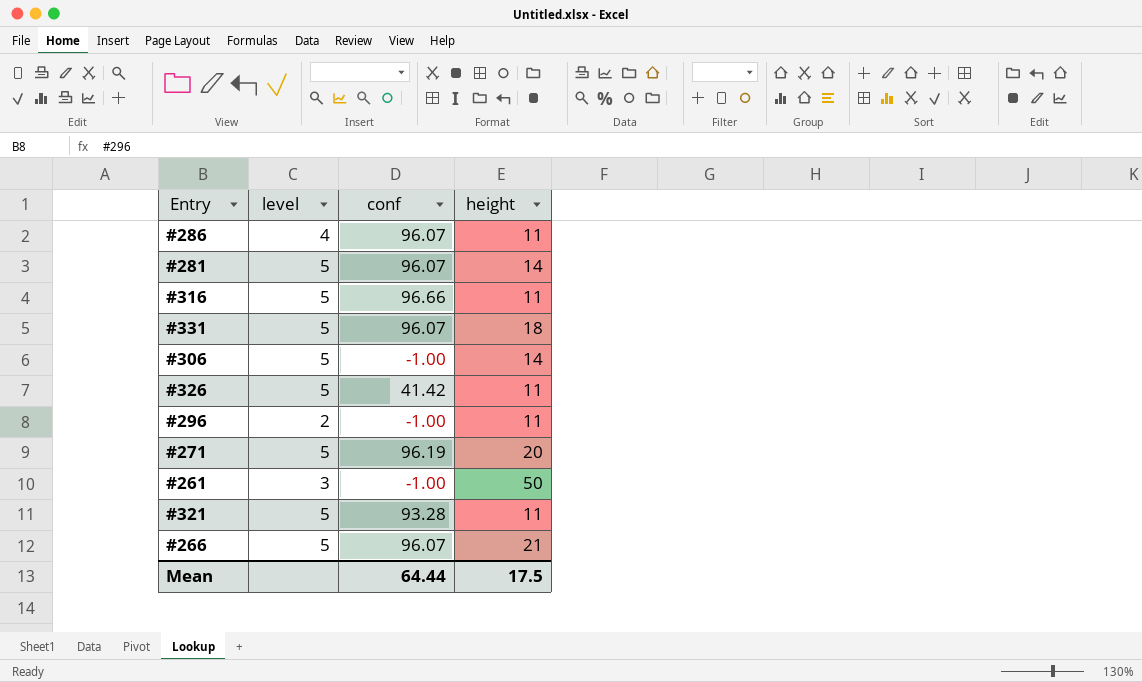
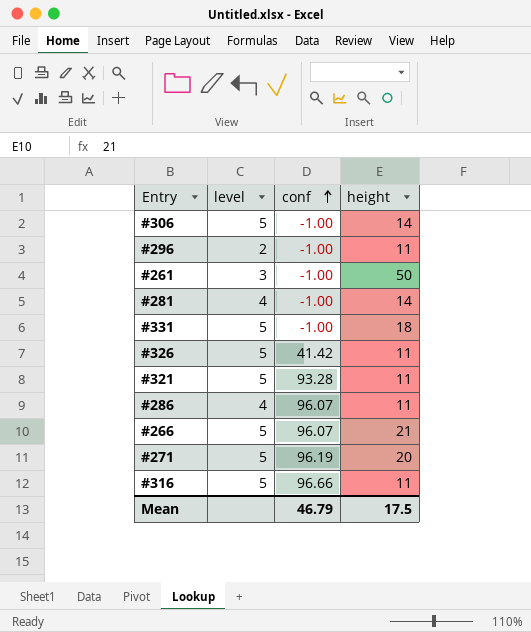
row order: none -> conf ascending
#281 | level: 5 -> 4
#281 | conf: 96.07 -> -1.00
#331 | conf: 96.07 -> -1.00
Mean | conf: 64.44 -> 46.79

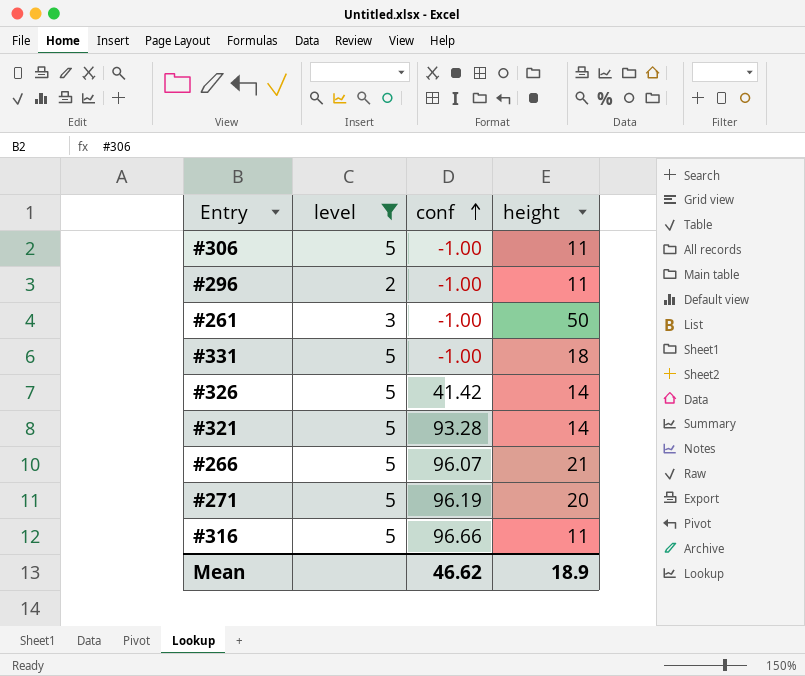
filter: none -> level != 4
#306 | height: 14 -> 11
#326 | height: 11 -> 14
#321 | height: 11 -> 14
Mean | conf: 46.79 -> 46.62
Mean | height: 17.5 -> 18.9

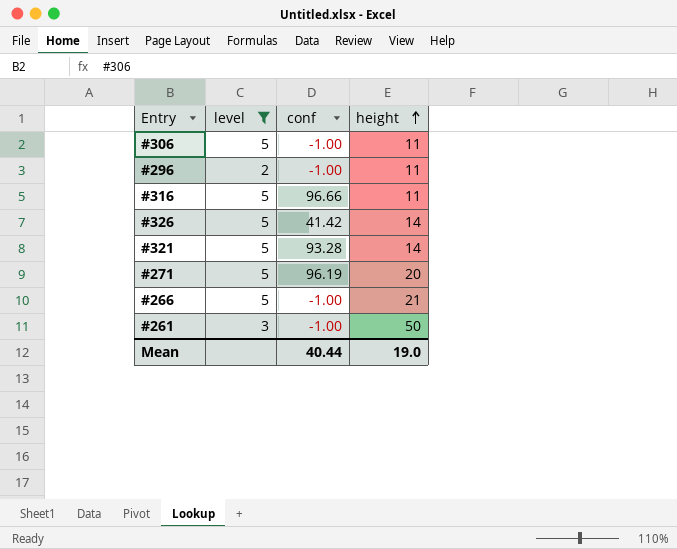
row order: conf ascending -> height ascending
row #331: 5 | -1.00 | 18 -> none
#266 | conf: 96.07 -> -1.00
Mean | conf: 46.62 -> 40.44
Mean | height: 18.9 -> 19.0

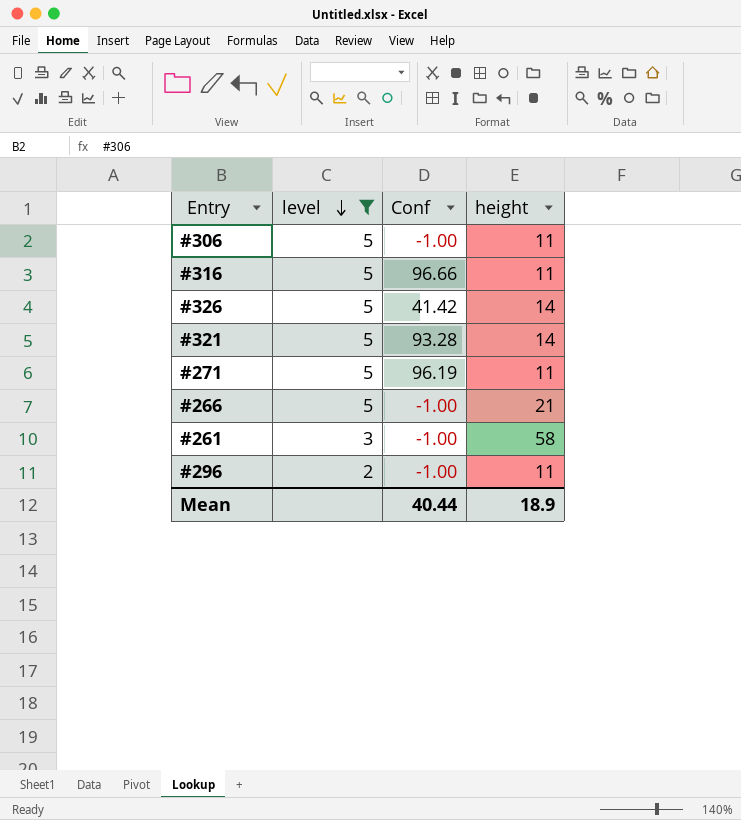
row order: height ascending -> level descending
column name: conf -> Conf
#271 | height: 20 -> 11
#261 | height: 50 -> 58
Mean | height: 19.0 -> 18.9

